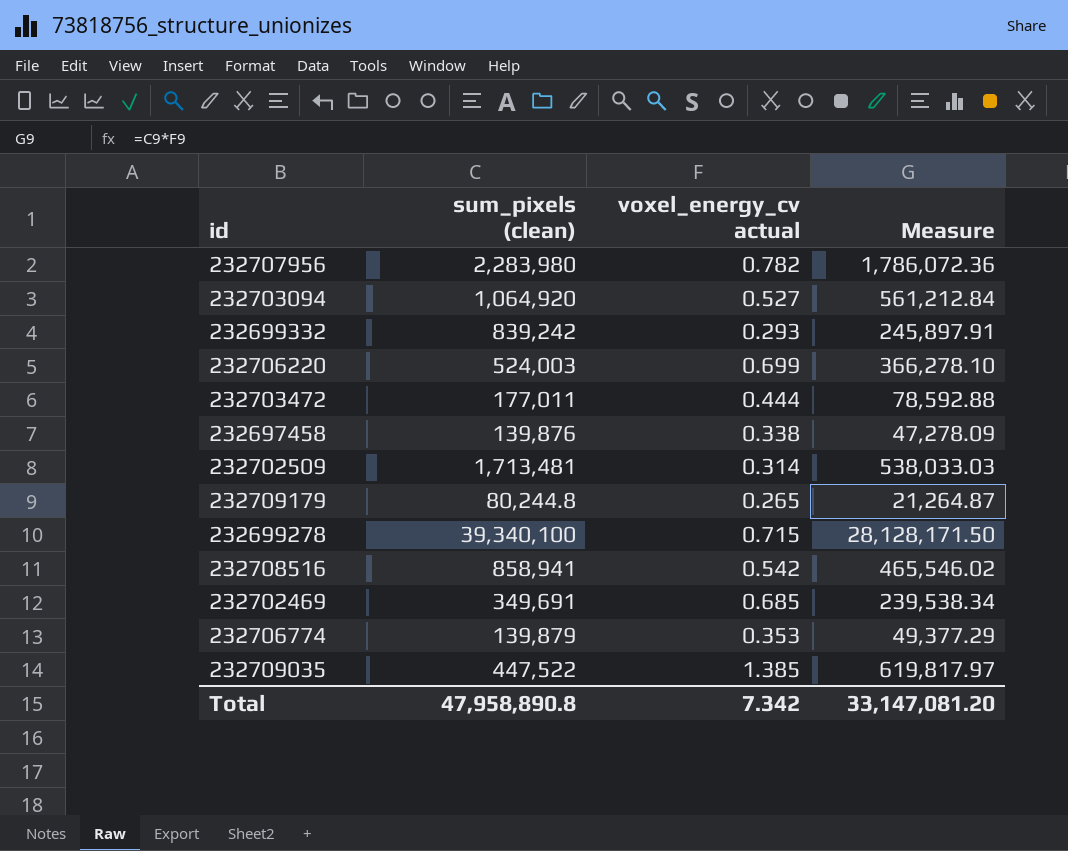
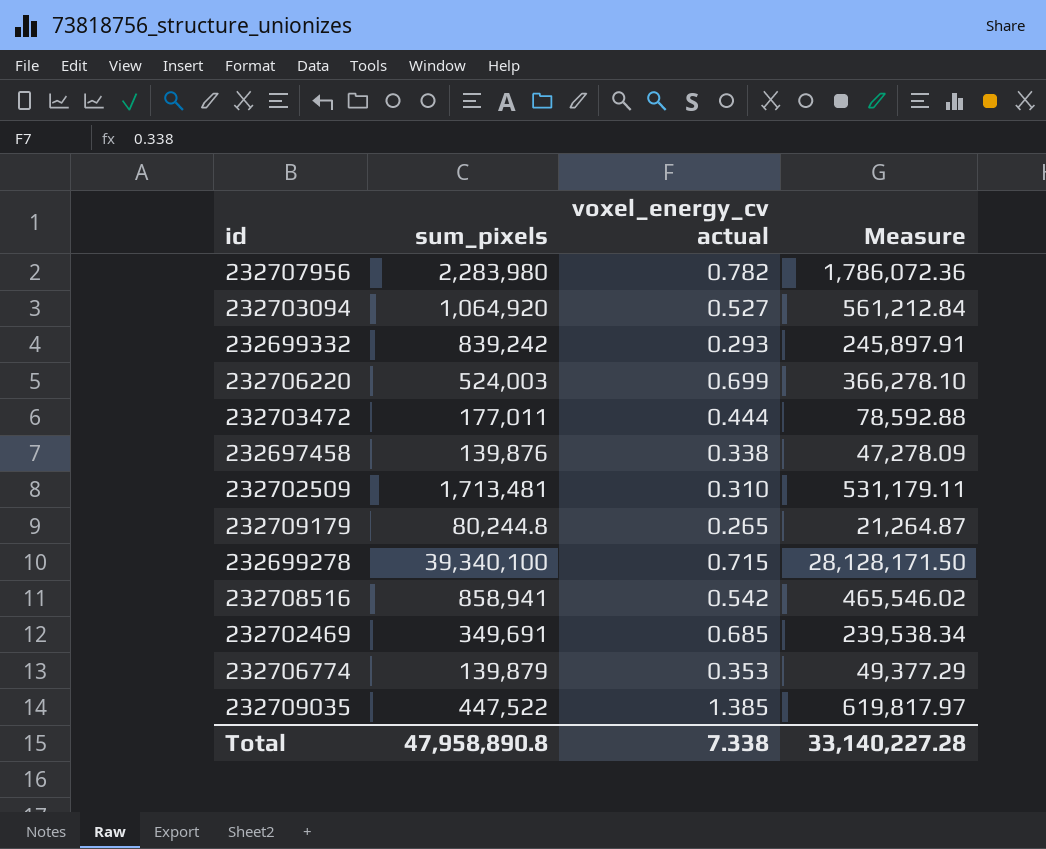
column name: sum_pixels (clean) -> sum_pixels
232702509 | voxel_energy_cv actual: 0.314 -> 0.310
232702509 | Measure: 538,033.03 -> 531,179.11
Total | voxel_energy_cv actual: 7.342 -> 7.338
Total | Measure: 33,147,081.20 -> 33,140,227.28

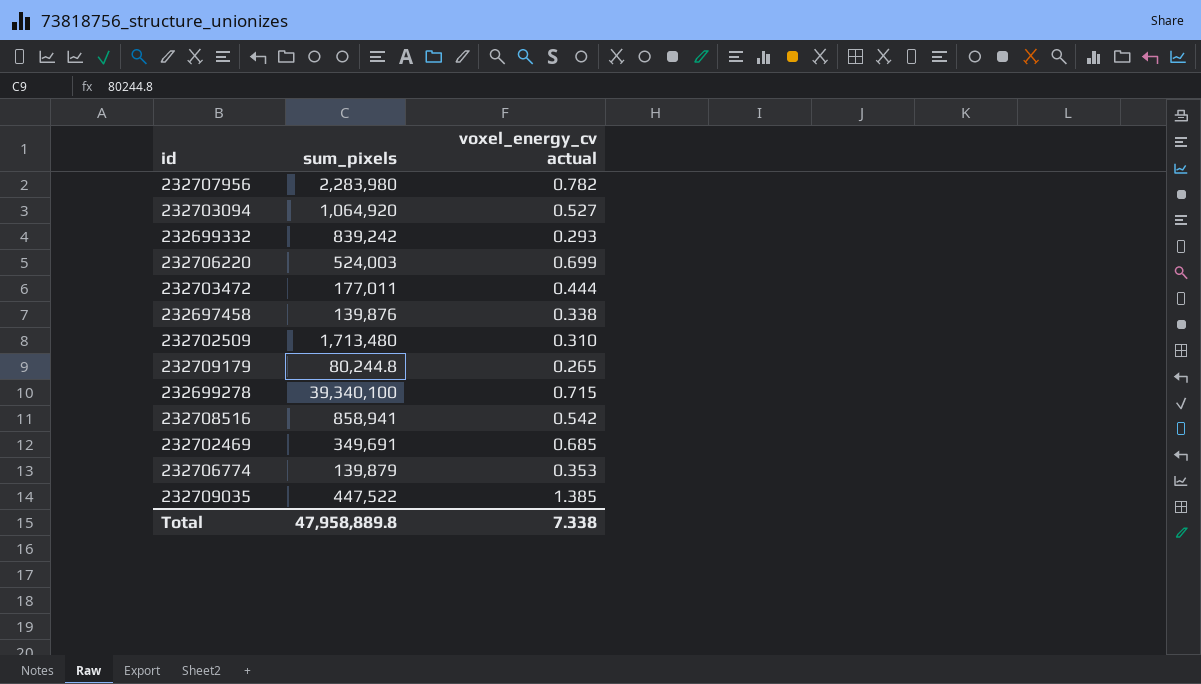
column Measure | formula: [sum_pixels] * [voxel_energy_cv actual] -> none
232702509 | sum_pixels: 1,713,481 -> 1,713,480
Total | sum_pixels: 47,958,890.8 -> 47,958,889.8

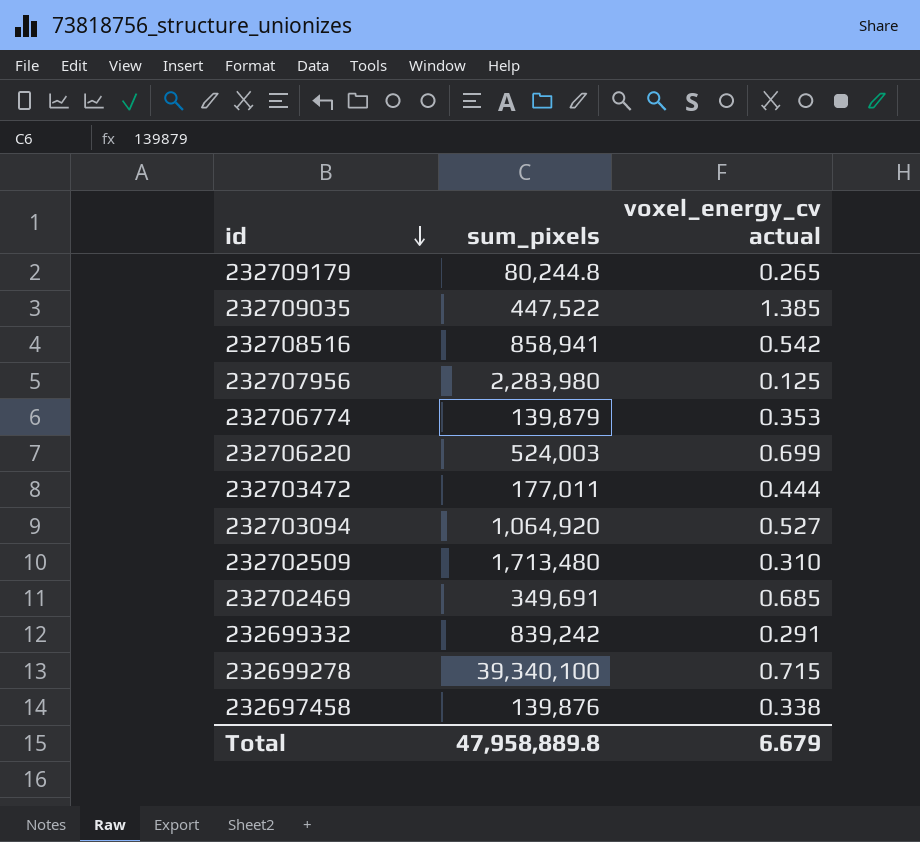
row order: none -> id descending
232707956 | voxel_energy_cv actual: 0.782 -> 0.125
232699332 | voxel_energy_cv actual: 0.293 -> 0.291
Total | voxel_energy_cv actual: 7.338 -> 6.679

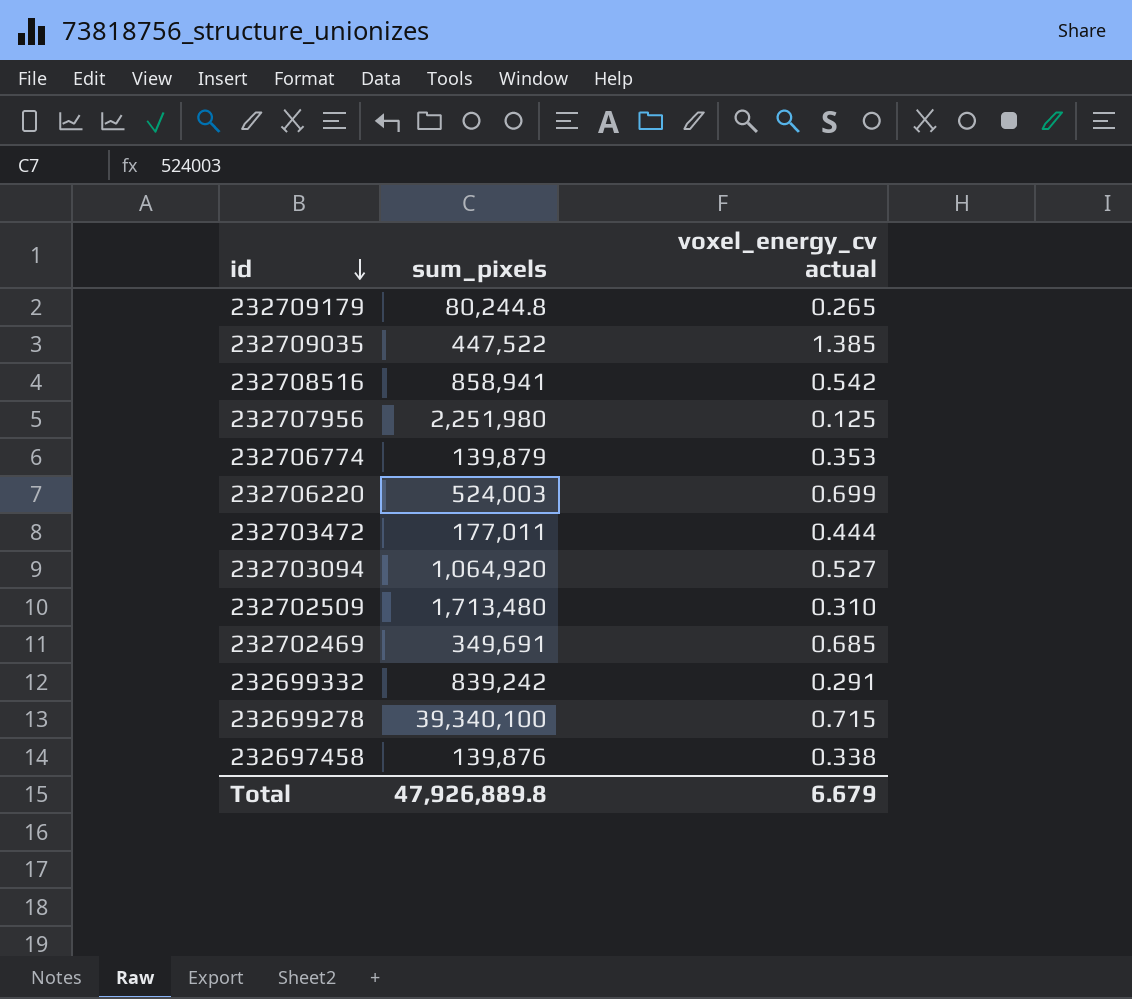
232707956 | sum_pixels: 2,283,980 -> 2,251,980
Total | sum_pixels: 47,958,889.8 -> 47,926,889.8

